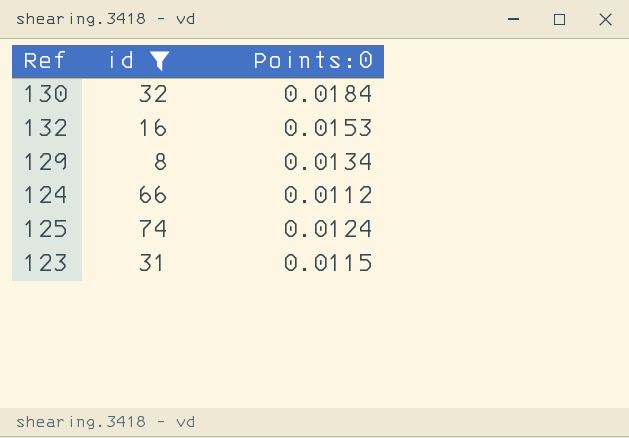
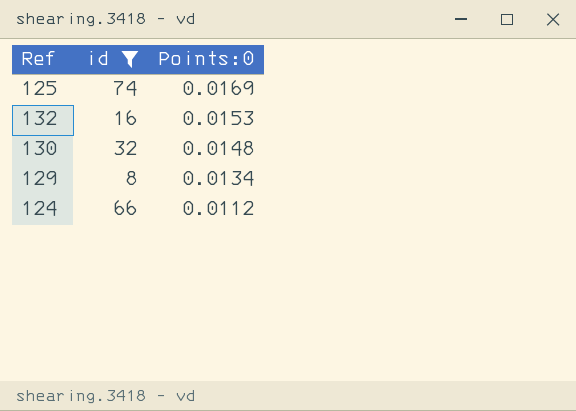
row order: none -> Points:0 descending
row 123: 31 | 0.0115 -> none
125 | Points:0: 0.0124 -> 0.0169
130 | Points:0: 0.0184 -> 0.0148

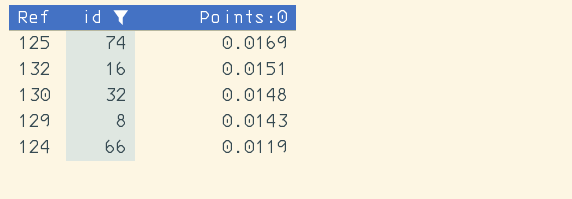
132 | Points:0: 0.0153 -> 0.0151
129 | Points:0: 0.0134 -> 0.0143
124 | Points:0: 0.0112 -> 0.0119

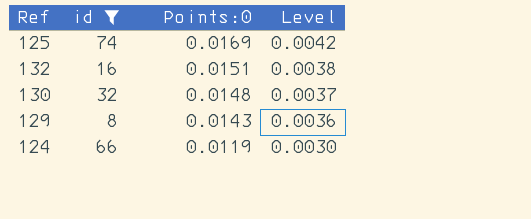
column Level | formula: none -> [Points:0] * 0.25

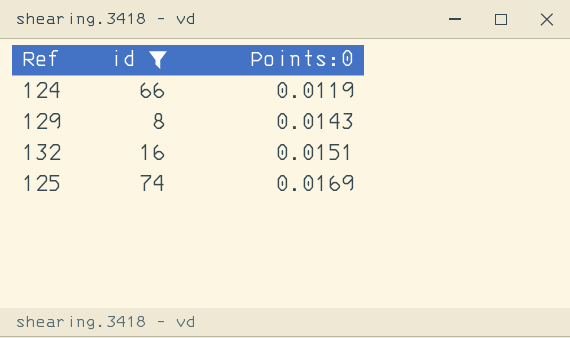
row order: Points:0 descending -> Points:0 ascending
column Level | formula: [Points:0] * 0.25 -> none
row 130: 32 | 0.0148 | 0.0037 -> none

